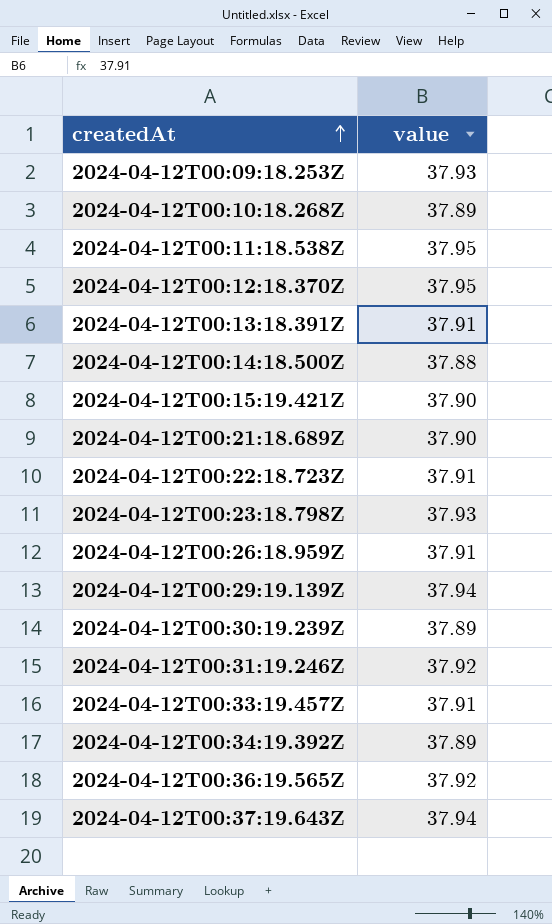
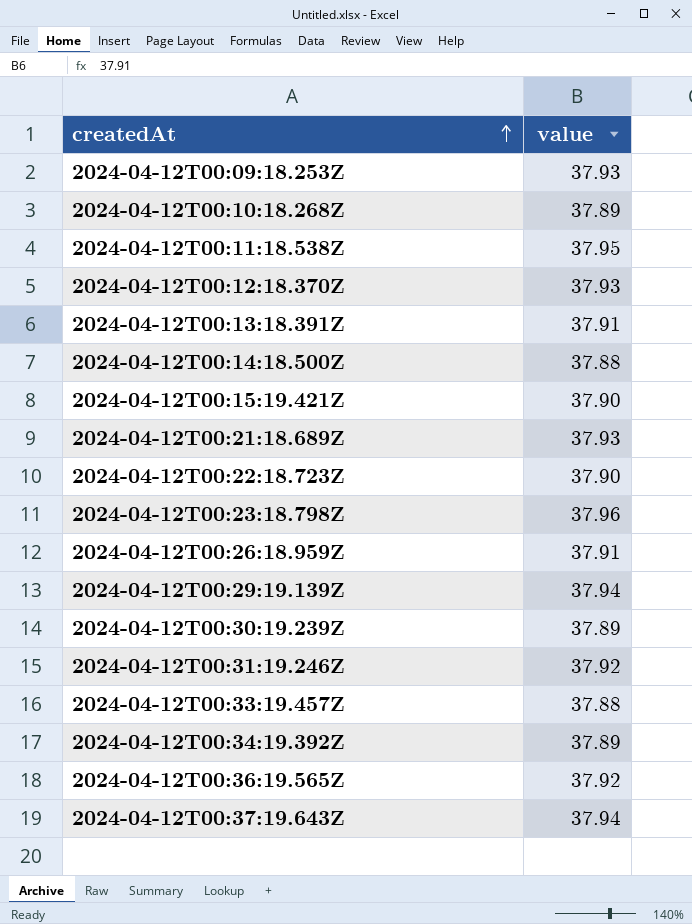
2024-04-12T00:12:18.370Z | value: 37.95 -> 37.93
2024-04-12T00:21:18.689Z | value: 37.90 -> 37.93
2024-04-12T00:22:18.723Z | value: 37.91 -> 37.90
2024-04-12T00:23:18.798Z | value: 37.93 -> 37.96
2024-04-12T00:33:19.457Z | value: 37.91 -> 37.88

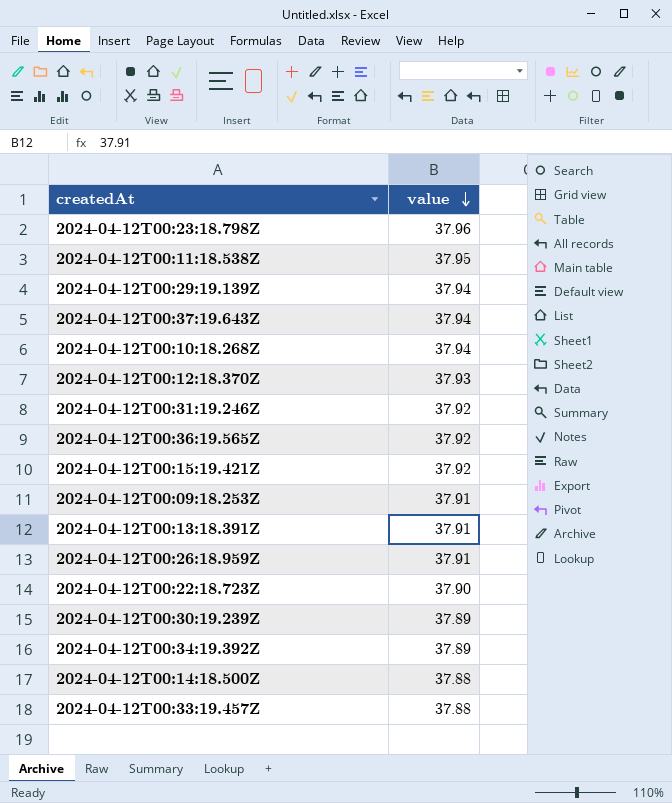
row order: createdAt ascending -> value descending
row 2024-04-12T00:21:18.689Z: 37.93 -> none
2024-04-12T00:10:18.268Z | value: 37.89 -> 37.94
2024-04-12T00:15:19.421Z | value: 37.90 -> 37.92
2024-04-12T00:09:18.253Z | value: 37.93 -> 37.91

